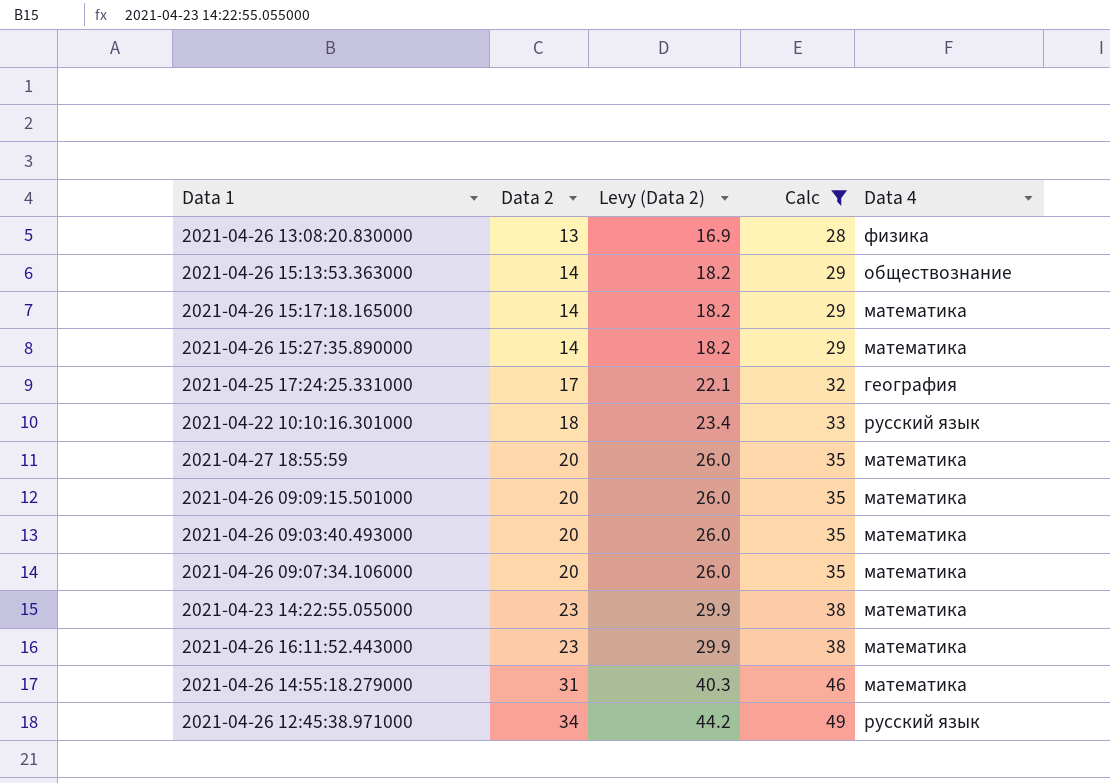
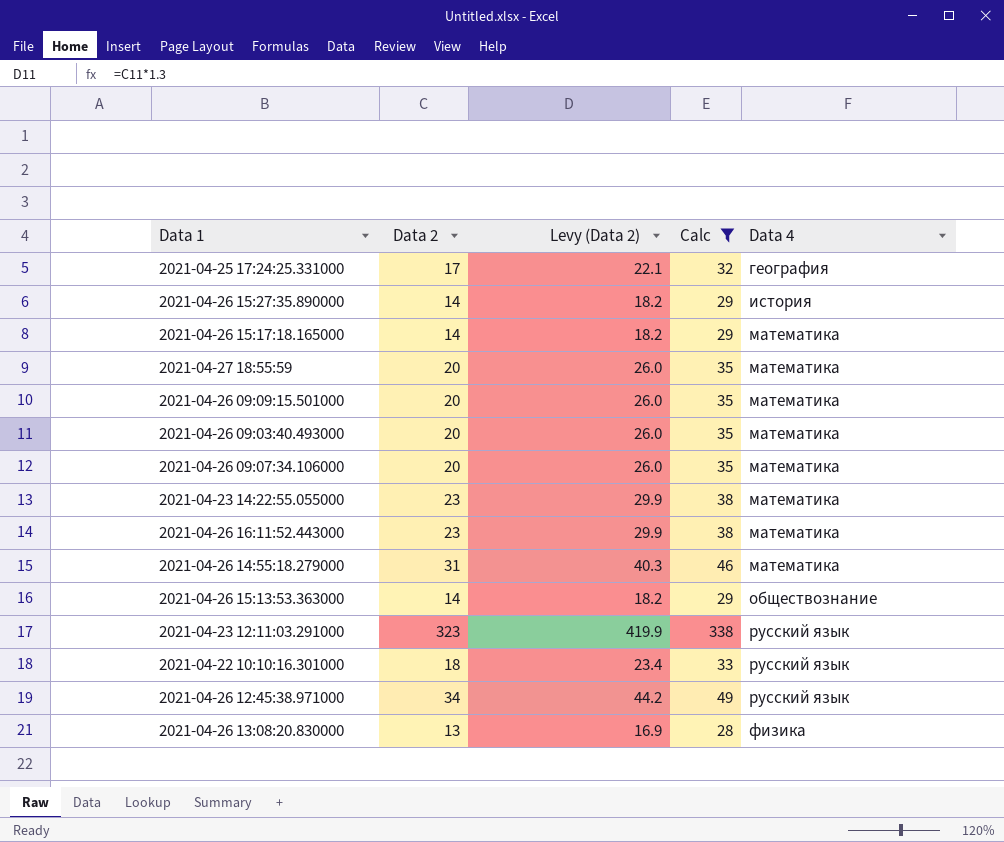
row order: Data 2 ascending -> Data 4 ascending
2021-04-26 15:27:35.890000 | Data 4: математика -> история
row 2021-04-23 12:11:03.291000: none -> 323 | 419.9 | 338 | русский язык

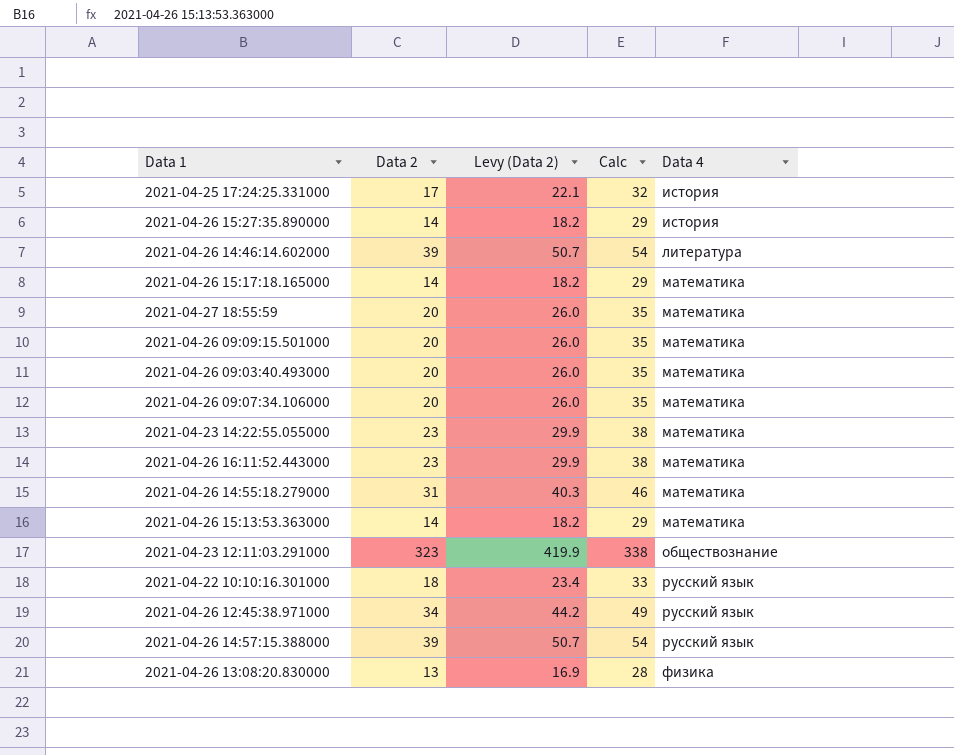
filter: Calc != 54 -> none
2021-04-25 17:24:25.331000 | Data 4: география -> история
2021-04-26 15:13:53.363000 | Data 4: обществознание -> математика
2021-04-23 12:11:03.291000 | Data 4: русский язык -> обществознание

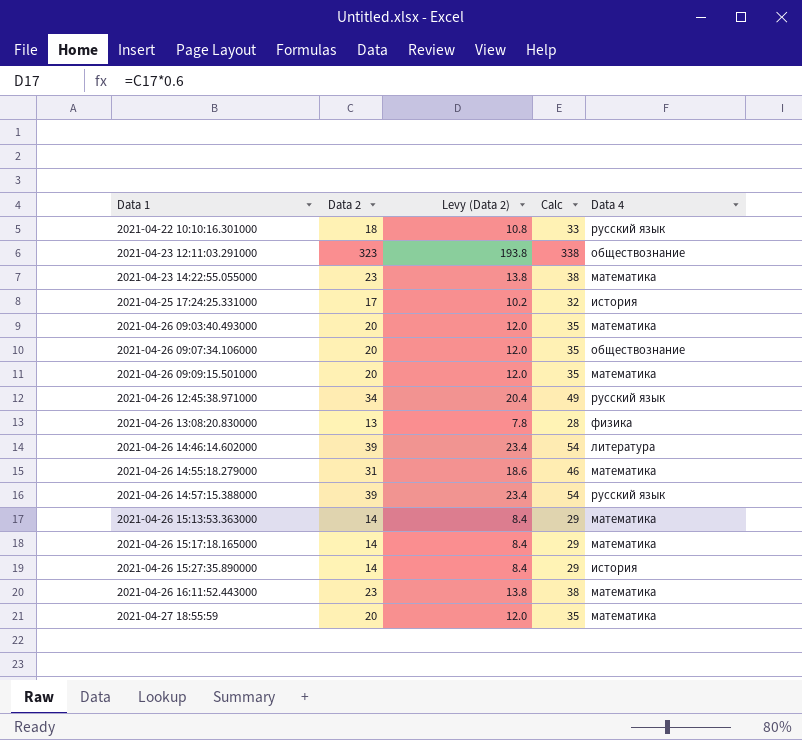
row order: Data 4 ascending -> Data 1 ascending
column Levy (Data 2) | formula: [Data 2] * 1.3 -> [Data 2] * 0.6
2021-04-26 09:07:34.106000 | Data 4: математика -> обществознание

